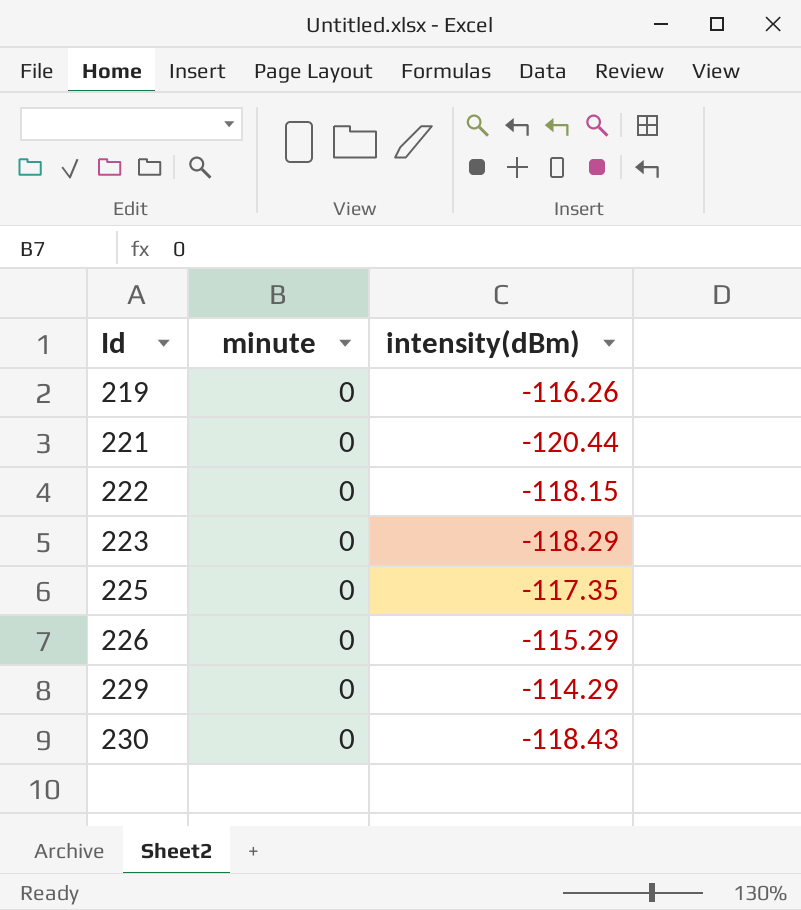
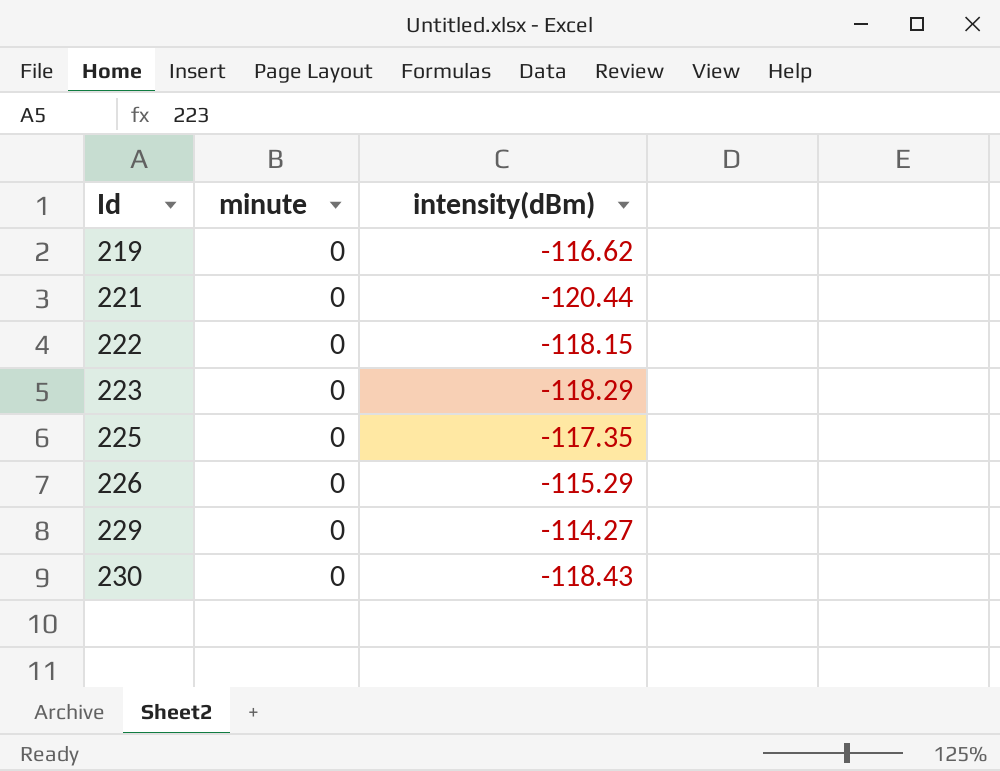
219 | intensity(dBm): -116.26 -> -116.62
229 | intensity(dBm): -114.29 -> -114.27

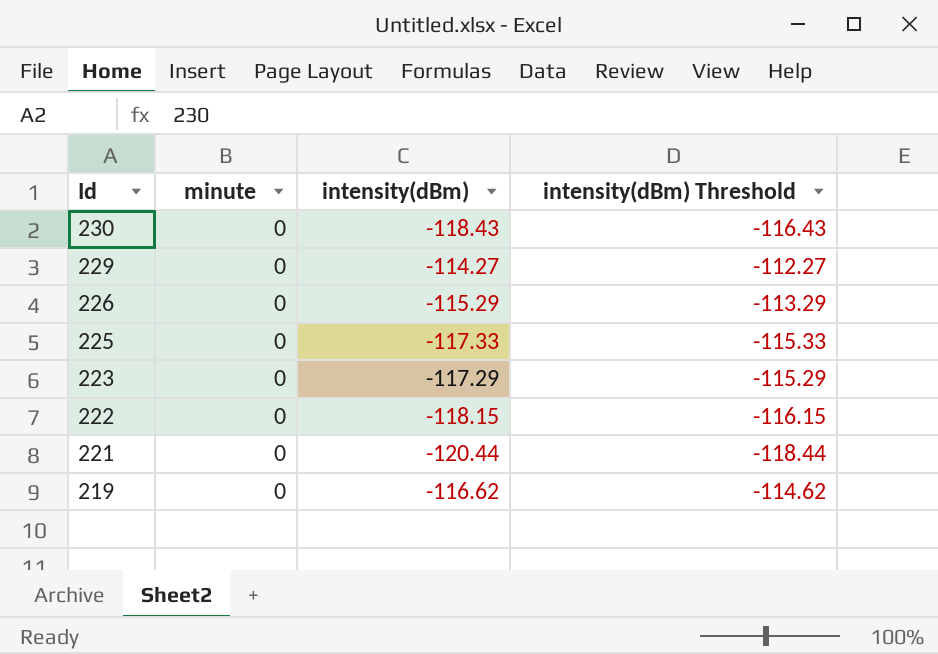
row order: Id ascending -> Id descending
column intensity(dBm) Threshold | formula: none -> [intensity(dBm)] + 2
225 | intensity(dBm): -117.35 -> -117.33
223 | intensity(dBm): -118.29 -> -117.29

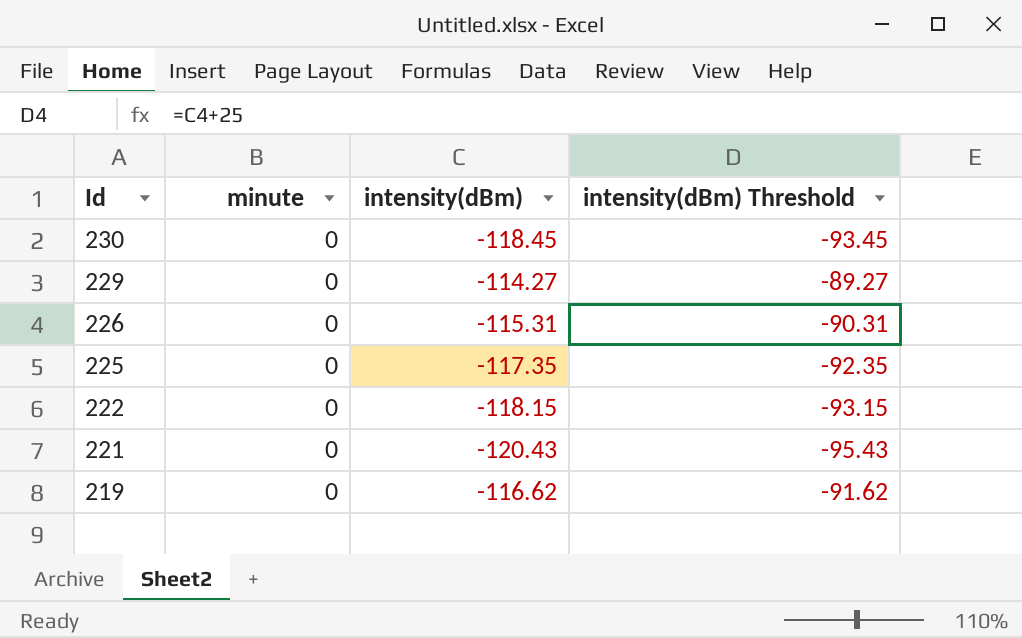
column intensity(dBm) Threshold | formula: [intensity(dBm)] + 2 -> [intensity(dBm)] + 25
row 223: 0 | -117.29 | -115.29 -> none
230 | intensity(dBm): -118.43 -> -118.45
226 | intensity(dBm): -115.29 -> -115.31
225 | intensity(dBm): -117.33 -> -117.35
221 | intensity(dBm): -120.44 -> -120.43

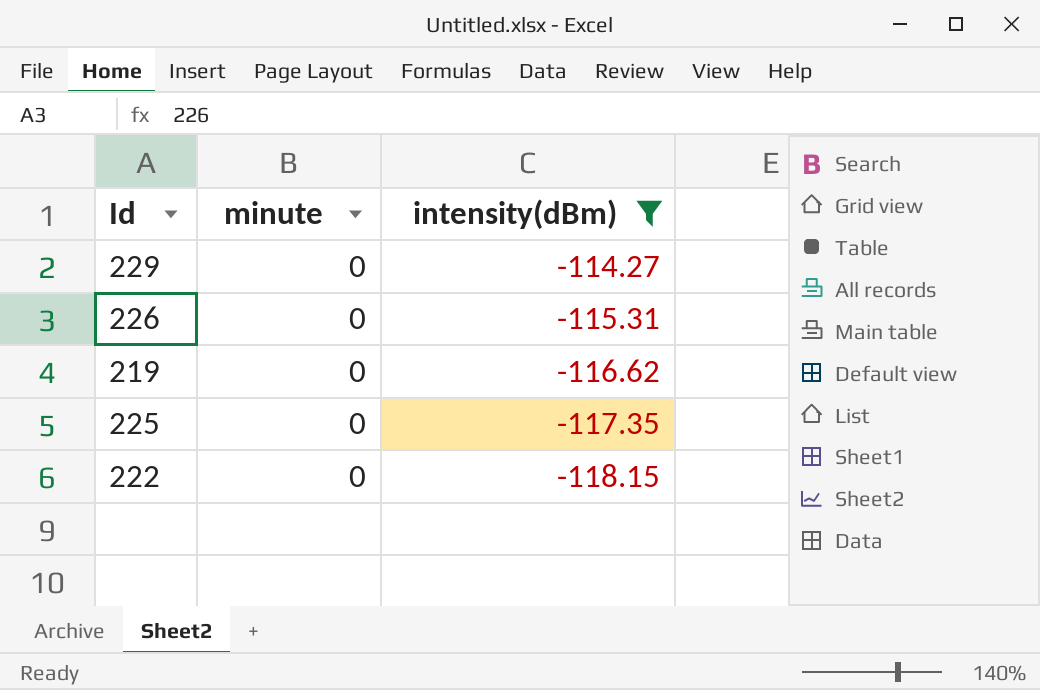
filter: none -> intensity(dBm) >= -118.15
row order: Id descending -> intensity(dBm) descending
column intensity(dBm) Threshold | formula: [intensity(dBm)] + 25 -> none

